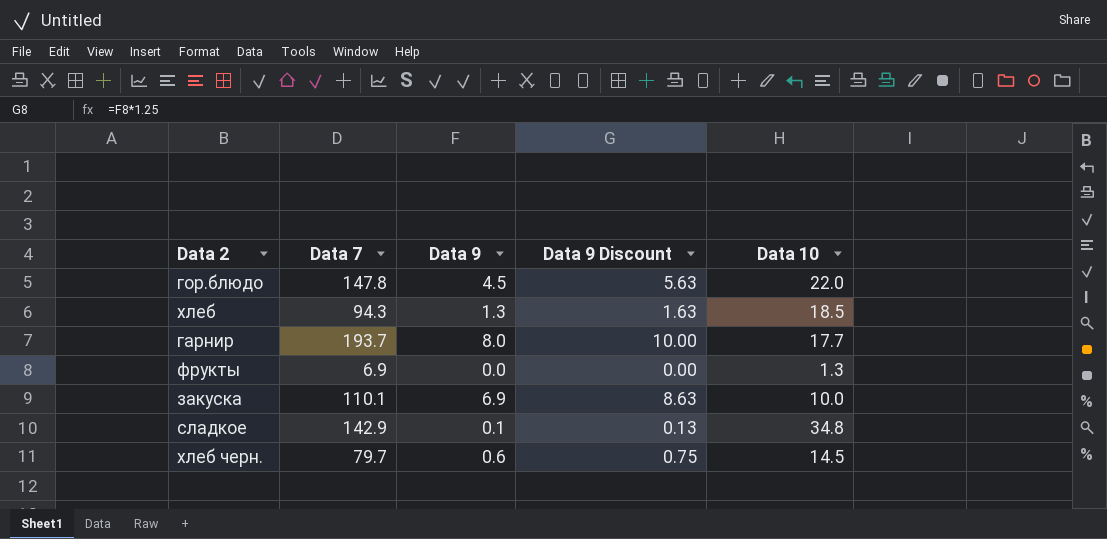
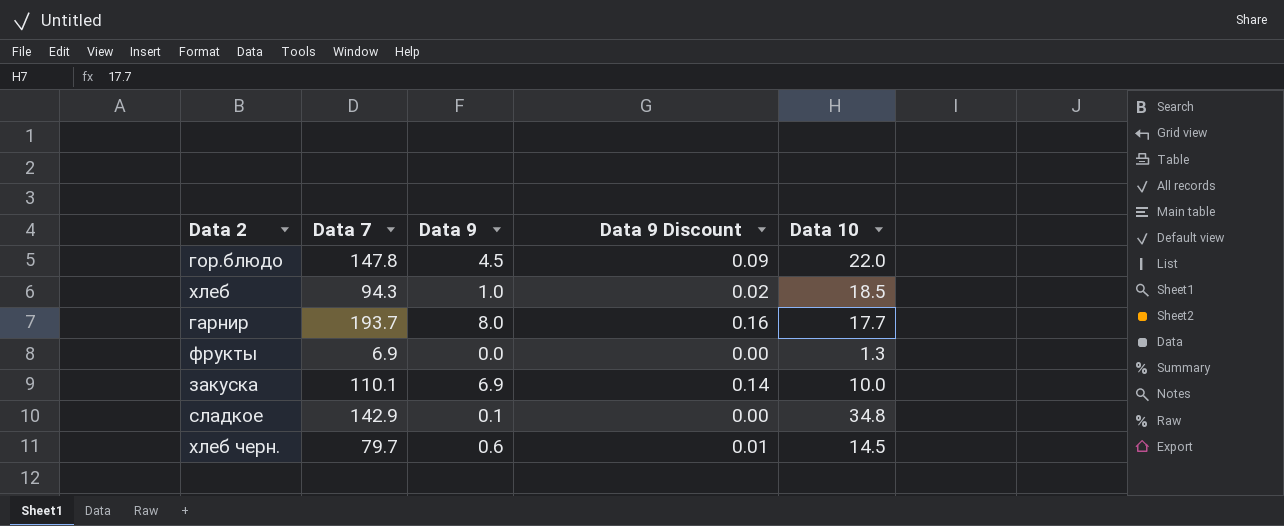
column Data 9 Discount | formula: [Data 9] * 1.25 -> [Data 9] * 0.02
хлеб | Data 9: 1.3 -> 1.0

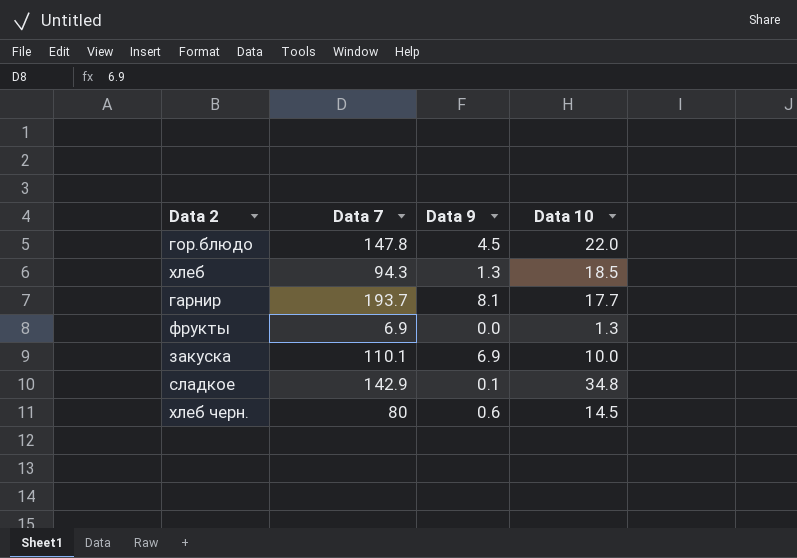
column Data 9 Discount | formula: [Data 9] * 0.02 -> none
хлеб | Data 9: 1.0 -> 1.3
гарнир | Data 9: 8.0 -> 8.1
хлеб черн. | Data 7: 79.7 -> 80

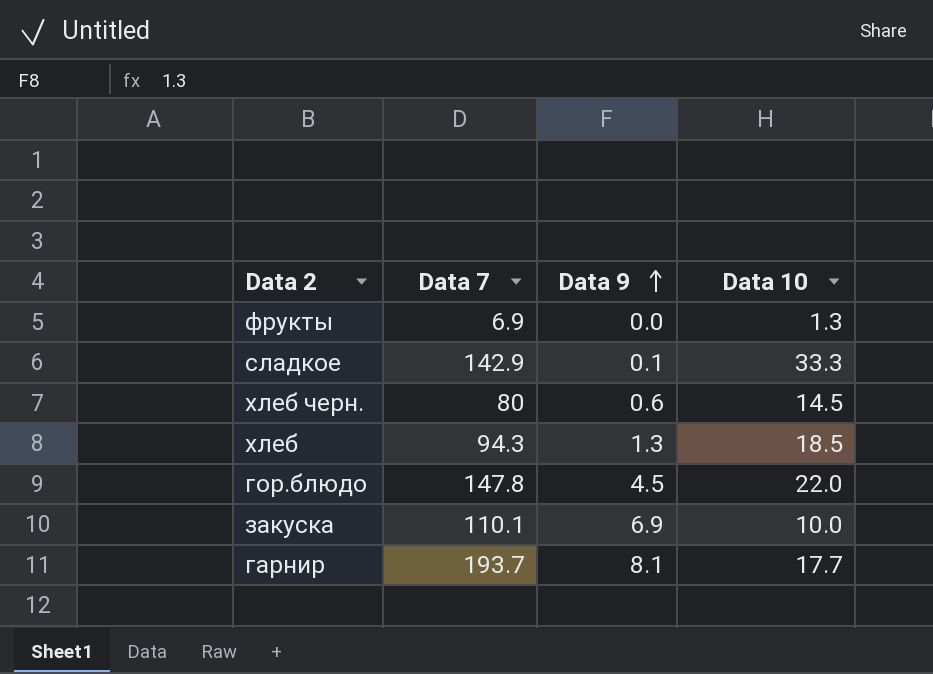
row order: none -> Data 9 ascending
сладкое | Data 10: 34.8 -> 33.3

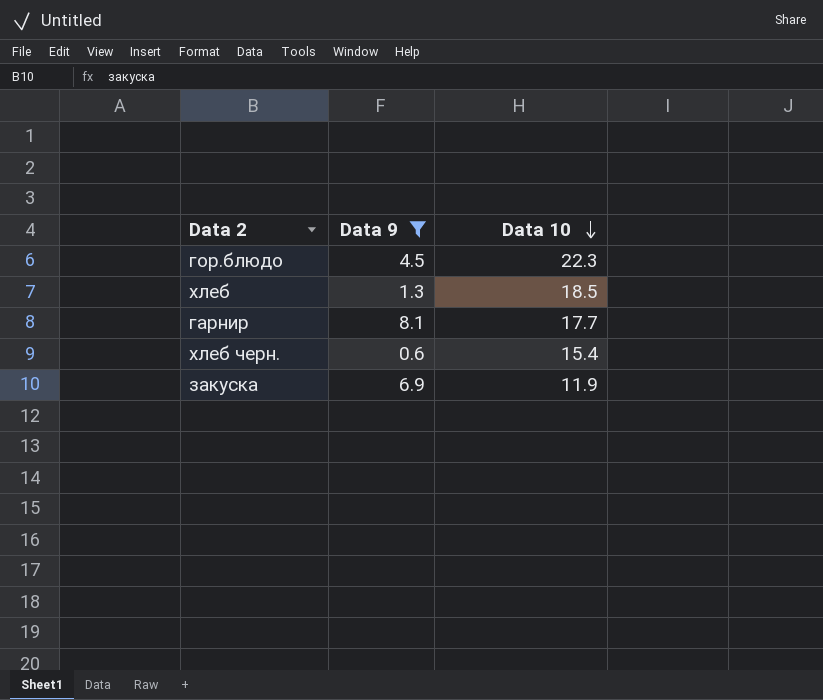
filter: none -> Data 9 >= 0.6
row order: Data 9 ascending -> Data 10 descending
column Data 7 | position: 2 -> none
гор.блюдо | Data 10: 22.0 -> 22.3
хлеб черн. | Data 10: 14.5 -> 15.4
закуска | Data 10: 10.0 -> 11.9

